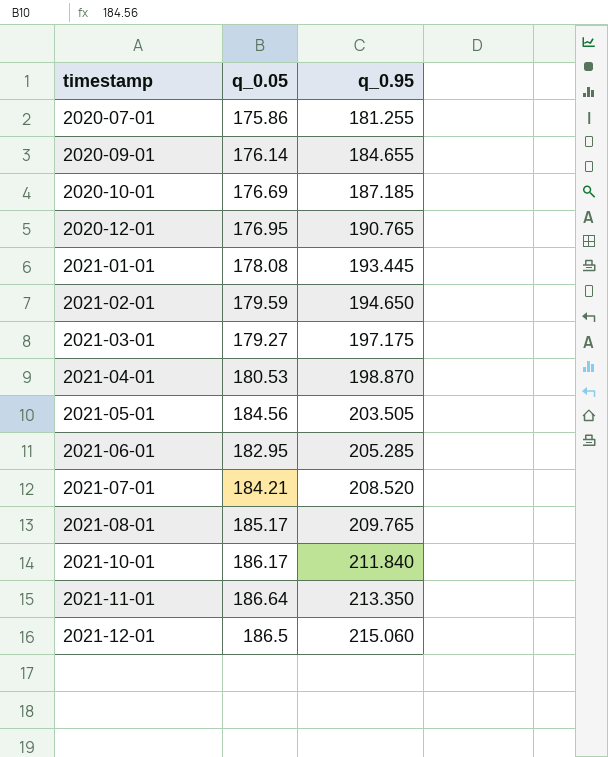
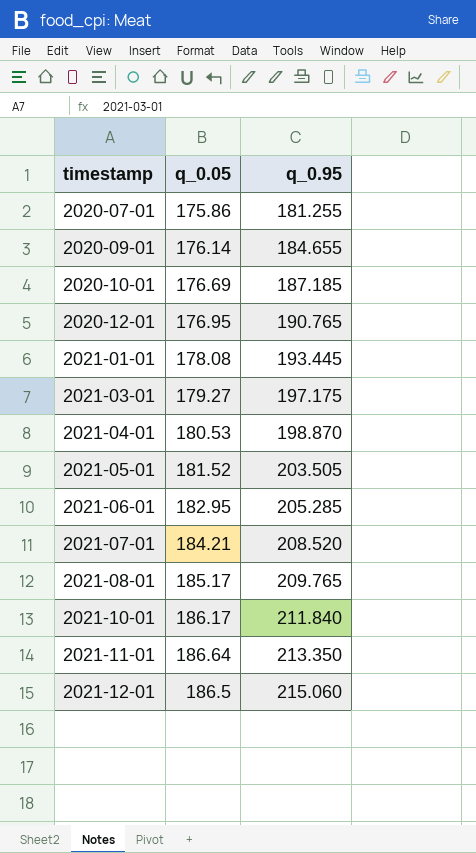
row 2021-02-01: 179.59 | 194.650 -> none
2021-05-01 | q_0.05: 184.56 -> 181.52

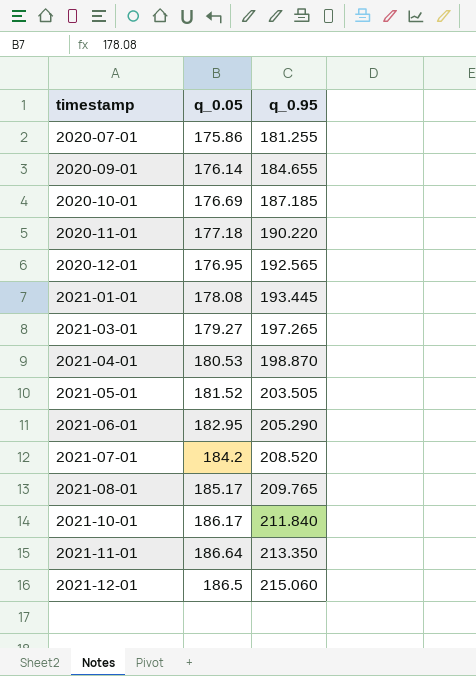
row 2020-11-01: none -> 177.18 | 190.220
2020-12-01 | q_0.95: 190.765 -> 192.565
2021-03-01 | q_0.95: 197.175 -> 197.265
2021-06-01 | q_0.95: 205.285 -> 205.290
2021-07-01 | q_0.05: 184.21 -> 184.2

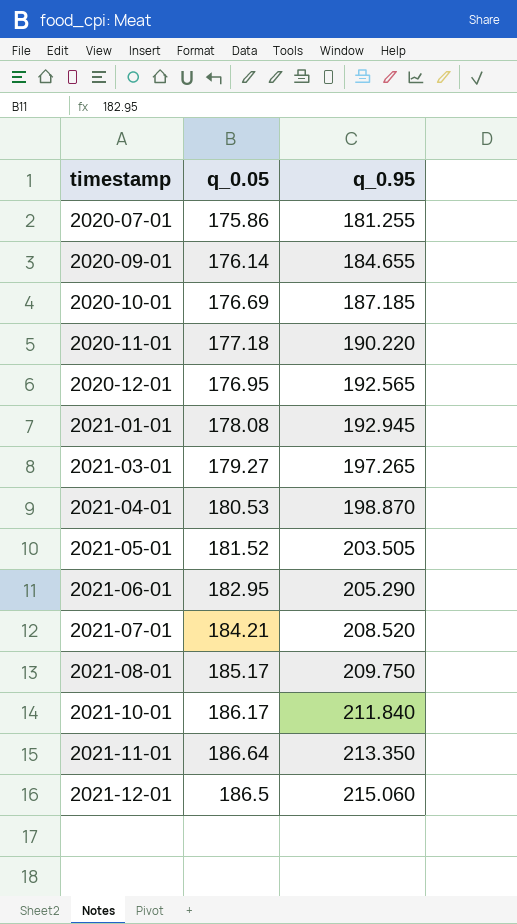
2021-01-01 | q_0.95: 193.445 -> 192.945
2021-07-01 | q_0.05: 184.2 -> 184.21
2021-08-01 | q_0.95: 209.765 -> 209.750

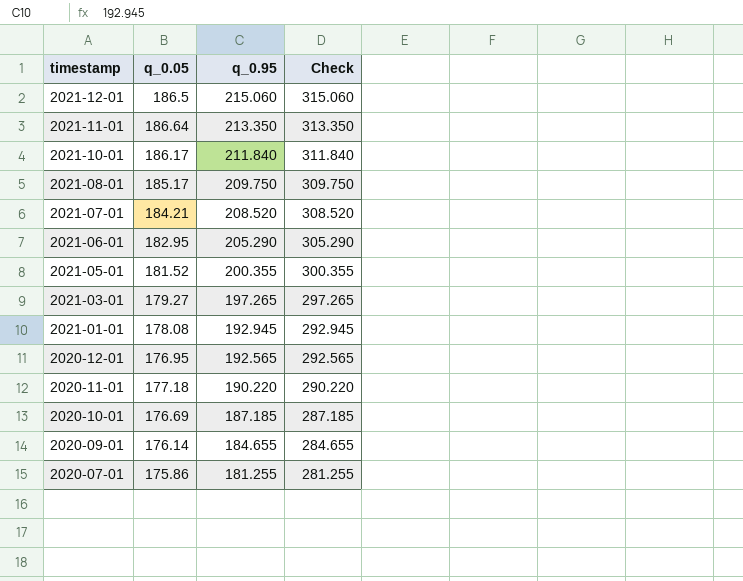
row order: timestamp ascending -> timestamp descending
column Check | formula: none -> [q_0.95] + 100
row 2021-04-01: 180.53 | 198.870 -> none
2021-05-01 | q_0.95: 203.505 -> 200.355

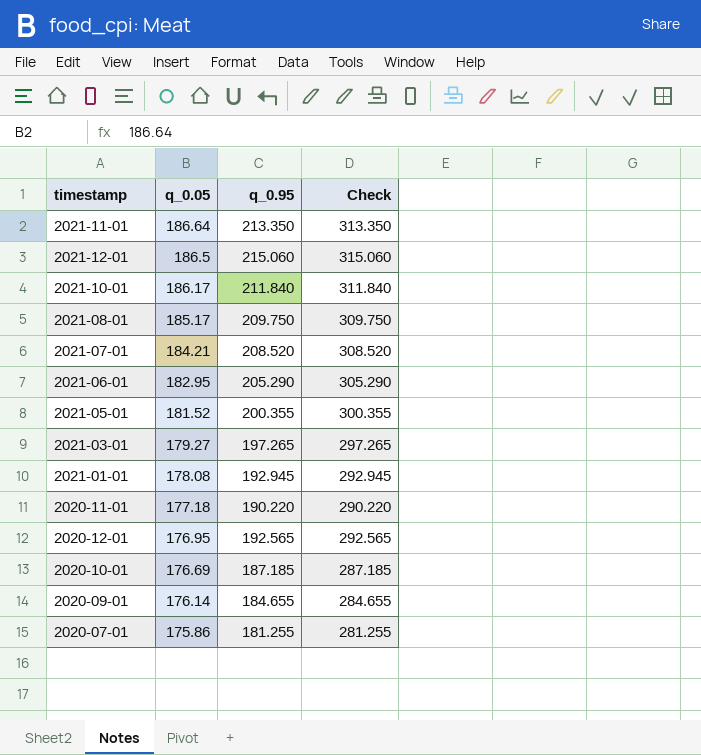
row order: timestamp descending -> q_0.05 descending

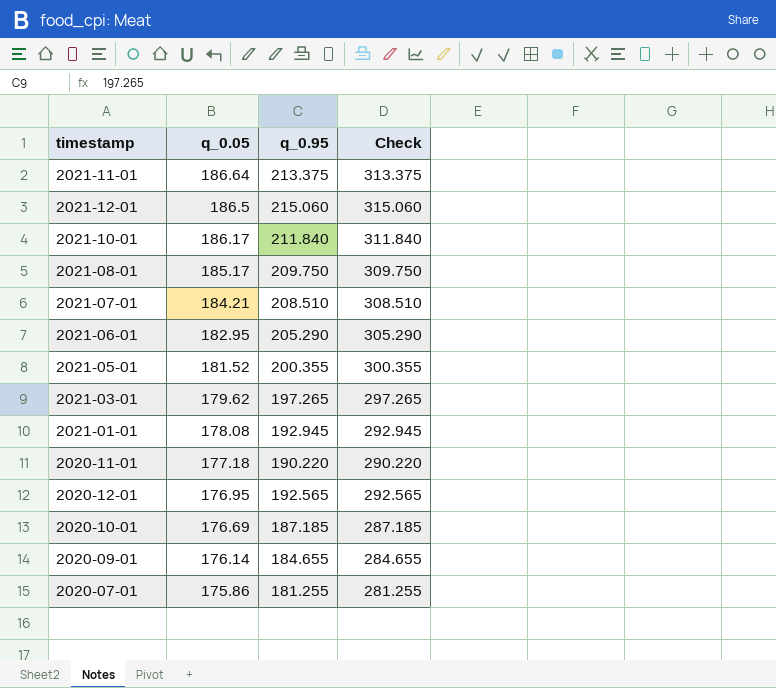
2021-11-01 | q_0.95: 213.350 -> 213.375
2021-11-01 | Check: 313.350 -> 313.375
2021-07-01 | q_0.95: 208.520 -> 208.510
2021-07-01 | Check: 308.520 -> 308.510
2021-03-01 | q_0.05: 179.27 -> 179.62

